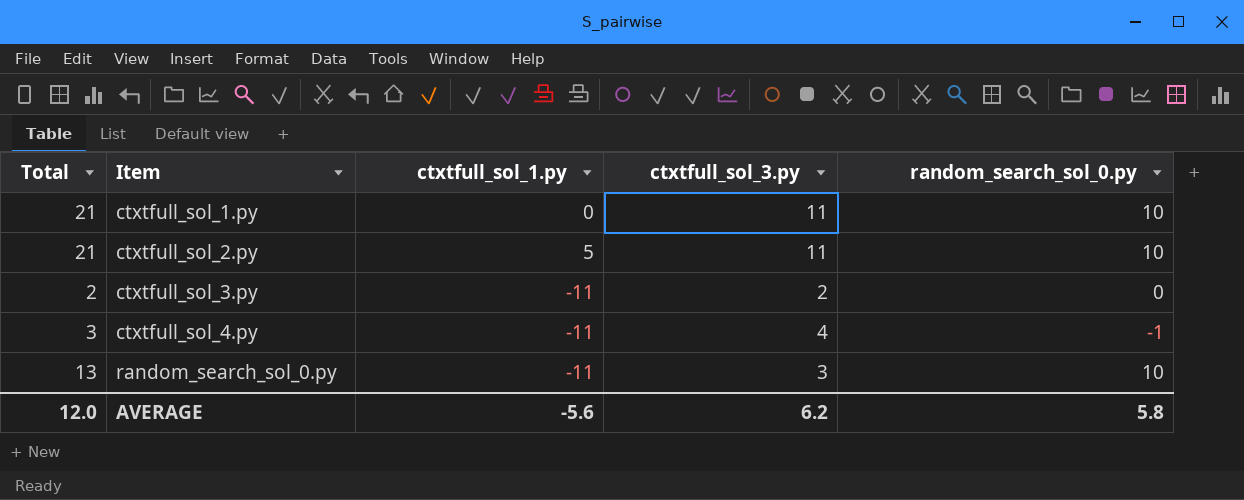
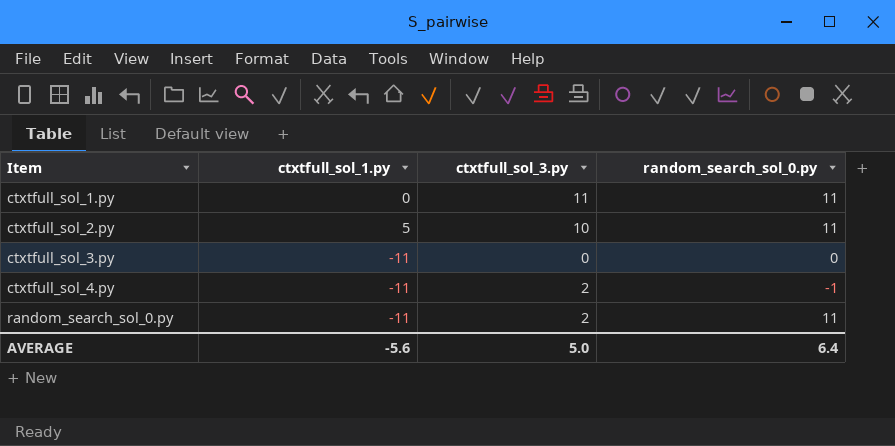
column Total | formula: [ctxtfull_sol_3.py] + [random_search_sol_0.py] -> none
ctxtfull_sol_1.py | random_search_sol_0.py: 10 -> 11
ctxtfull_sol_2.py | ctxtfull_sol_3.py: 11 -> 10
ctxtfull_sol_2.py | random_search_sol_0.py: 10 -> 11
ctxtfull_sol_3.py | ctxtfull_sol_3.py: 2 -> 0
ctxtfull_sol_4.py | ctxtfull_sol_3.py: 4 -> 2
random_search_sol_0.py | ctxtfull_sol_3.py: 3 -> 2
random_search_sol_0.py | random_search_sol_0.py: 10 -> 11
AVERAGE | ctxtfull_sol_3.py: 6.2 -> 5.0
AVERAGE | random_search_sol_0.py: 5.8 -> 6.4

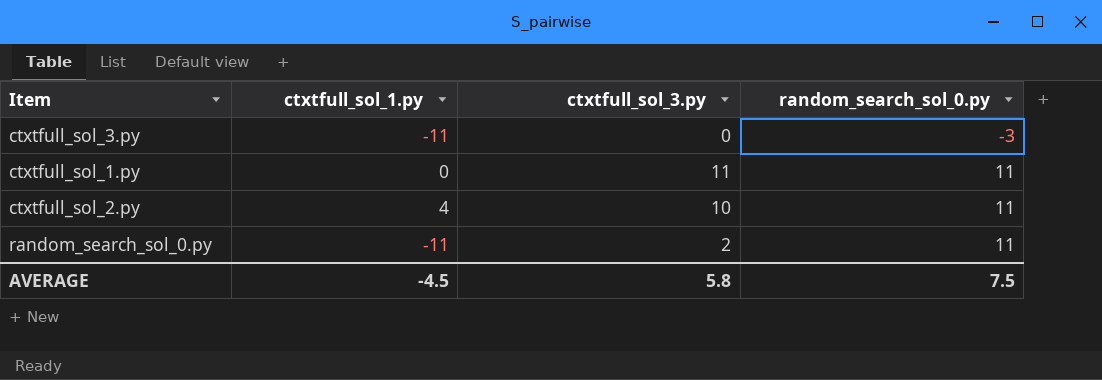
row order: Item ascending -> random_search_sol_0.py ascending
row ctxtfull_sol_4.py: -11 | 2 | -1 -> none
ctxtfull_sol_3.py | random_search_sol_0.py: 0 -> -3
ctxtfull_sol_2.py | ctxtfull_sol_1.py: 5 -> 4
AVERAGE | ctxtfull_sol_1.py: -5.6 -> -4.5
AVERAGE | ctxtfull_sol_3.py: 5.0 -> 5.8
AVERAGE | random_search_sol_0.py: 6.4 -> 7.5

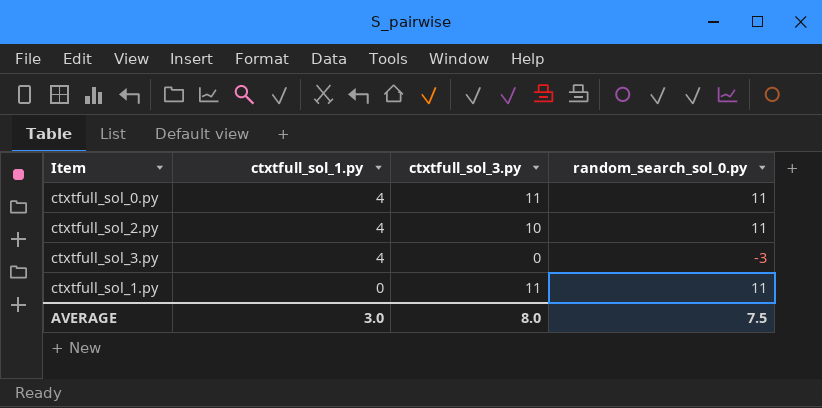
row order: random_search_sol_0.py ascending -> ctxtfull_sol_1.py descending
row random_search_sol_0.py: -11 | 2 | 11 -> none
row ctxtfull_sol_0.py: none -> 4 | 11 | 11
ctxtfull_sol_3.py | ctxtfull_sol_1.py: -11 -> 4
AVERAGE | ctxtfull_sol_1.py: -4.5 -> 3.0
AVERAGE | ctxtfull_sol_3.py: 5.8 -> 8.0

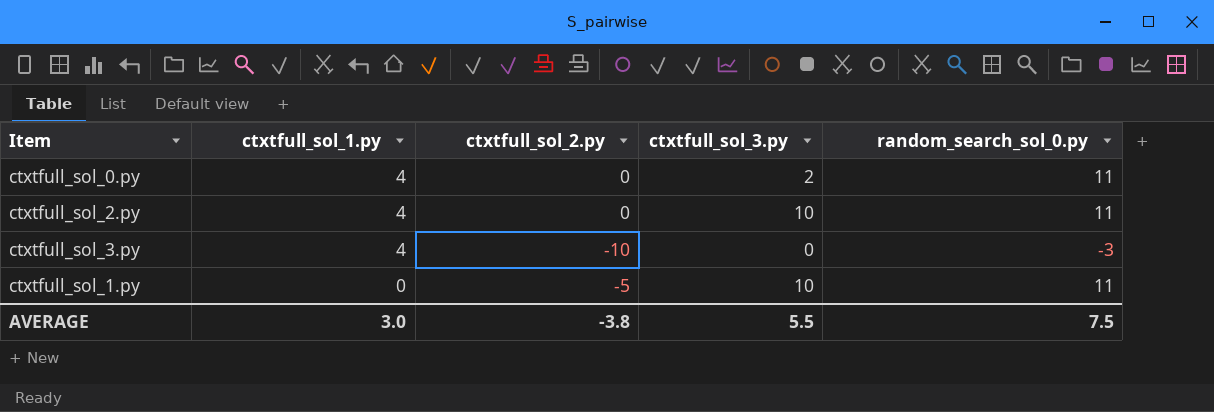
column ctxtfull_sol_2.py | position: none -> 3
ctxtfull_sol_0.py | ctxtfull_sol_3.py: 11 -> 2
ctxtfull_sol_1.py | ctxtfull_sol_3.py: 11 -> 10
AVERAGE | ctxtfull_sol_3.py: 8.0 -> 5.5

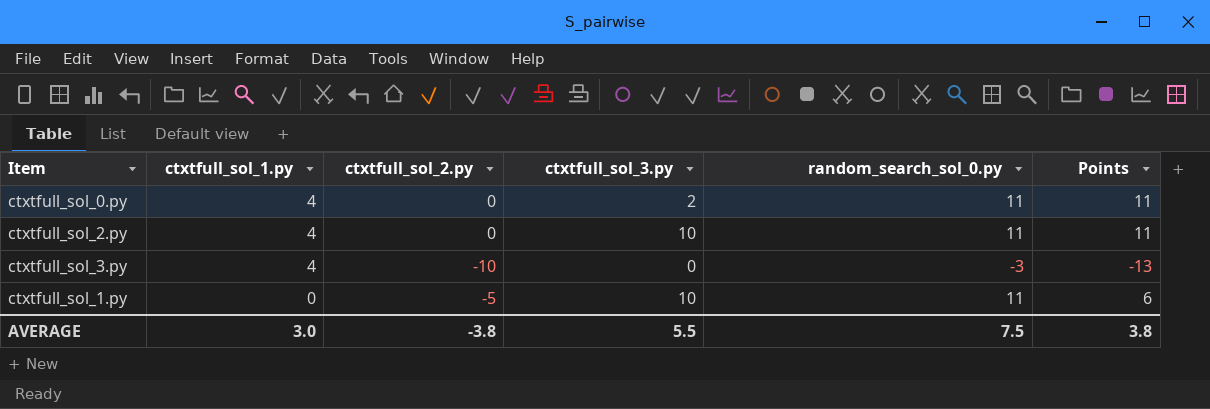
column Points | formula: none -> [ctxtfull_sol_2.py] + [random_search_sol_0.py]

